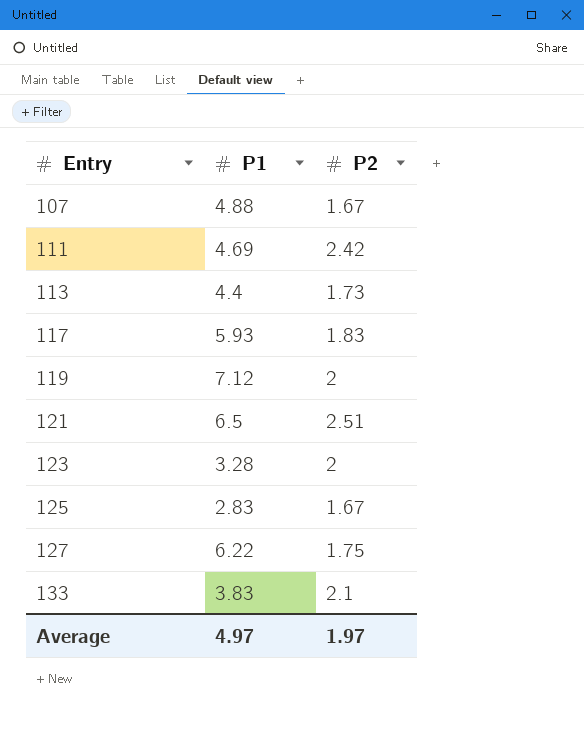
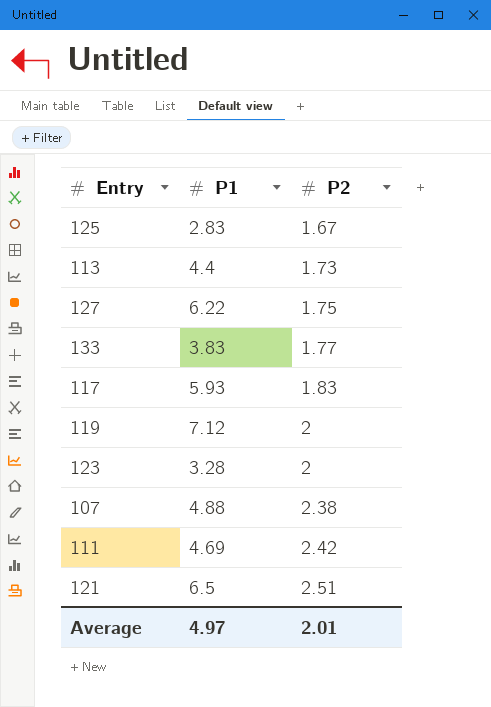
row order: Entry ascending -> P2 ascending
133 | P2: 2.1 -> 1.77
107 | P2: 1.67 -> 2.38
Average | P2: 1.97 -> 2.01

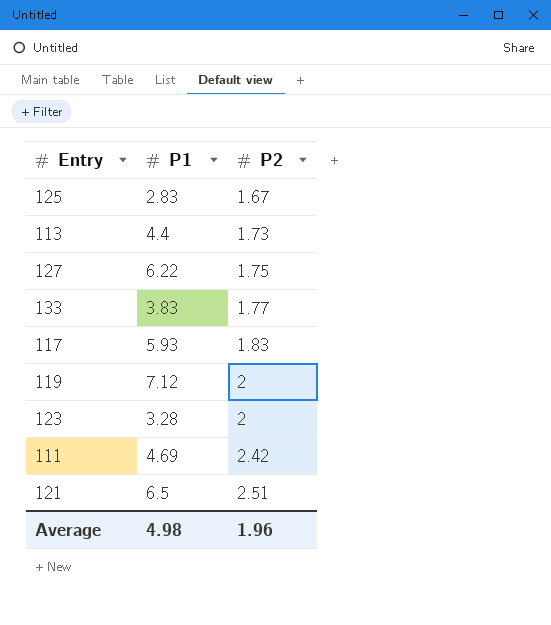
row 107: 4.88 | 2.38 -> none
Average | P1: 4.97 -> 4.98
Average | P2: 2.01 -> 1.96

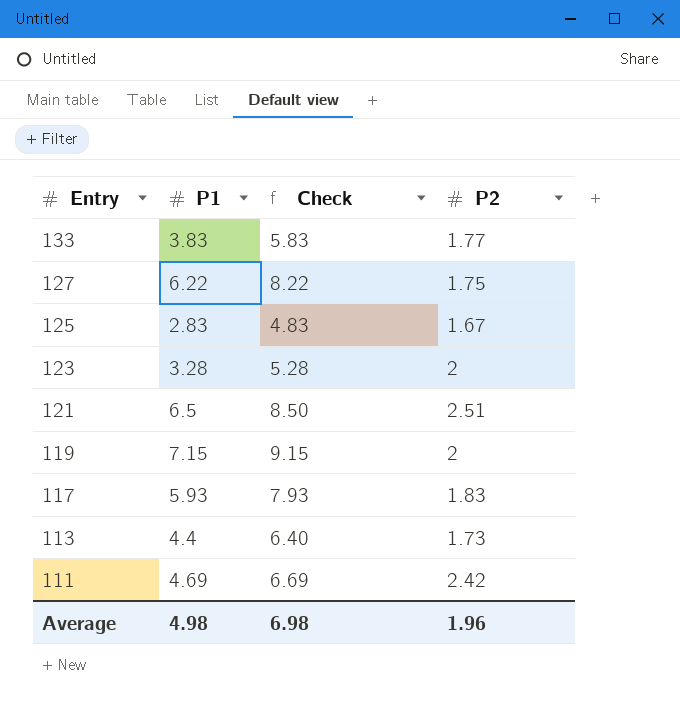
row order: P2 ascending -> Entry descending
column Check | formula: none -> [P1] + 2
119 | P1: 7.12 -> 7.15

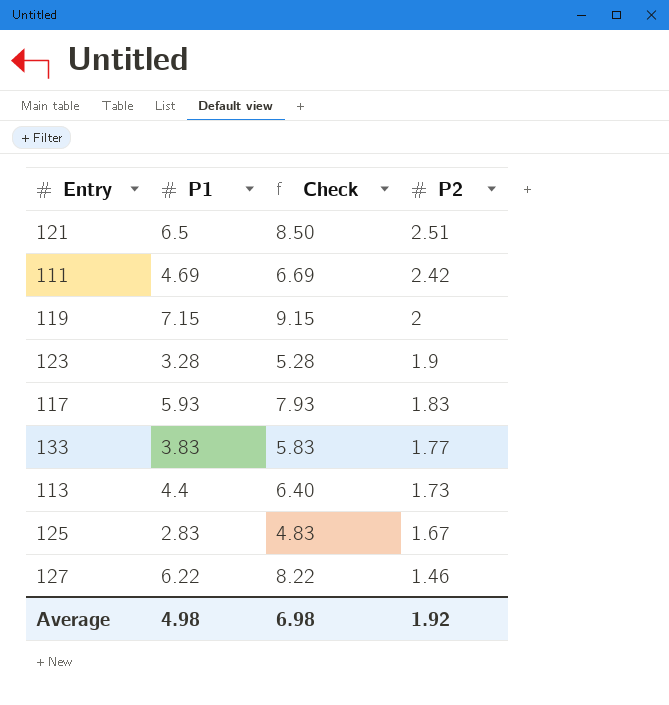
row order: Entry descending -> P2 descending
123 | P2: 2 -> 1.9
127 | P2: 1.75 -> 1.46
Average | P2: 1.96 -> 1.92

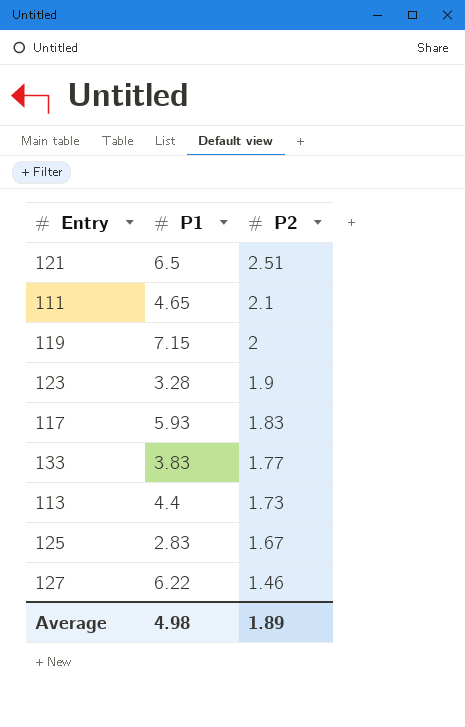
column Check | formula: [P1] + 2 -> none
111 | P1: 4.69 -> 4.65
111 | P2: 2.42 -> 2.1
Average | P2: 1.92 -> 1.89

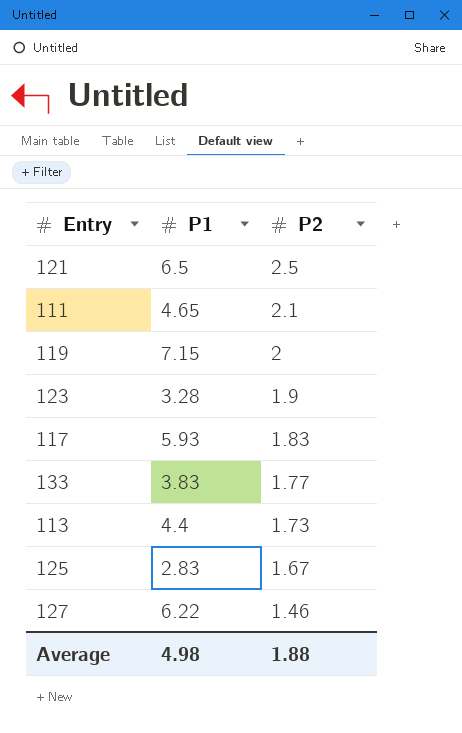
121 | P2: 2.51 -> 2.5
Average | P2: 1.89 -> 1.88

